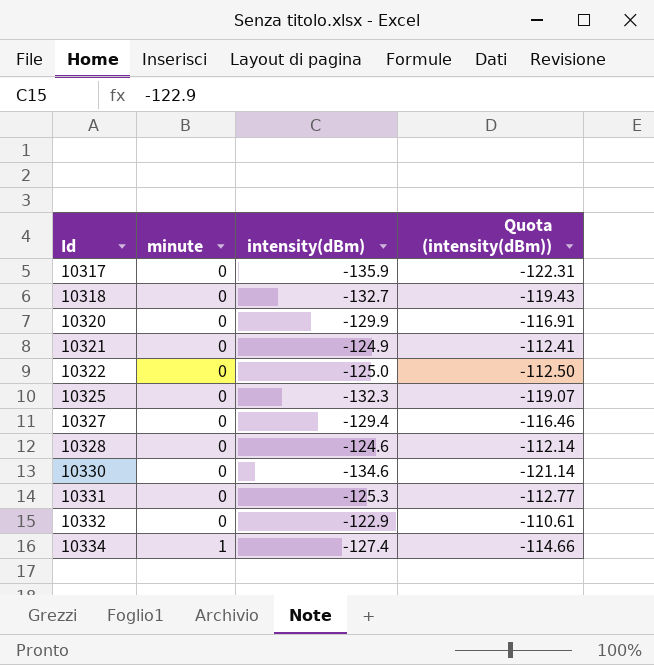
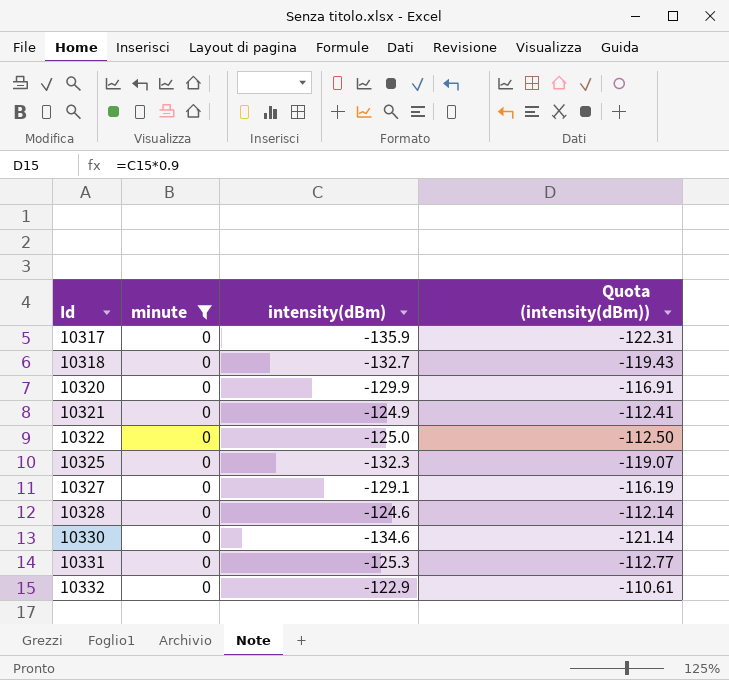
filter: none -> minute = 0
10327 | intensity(dBm): -129.4 -> -129.1
10327 | Quota (intensity(dBm)): -116.46 -> -116.19

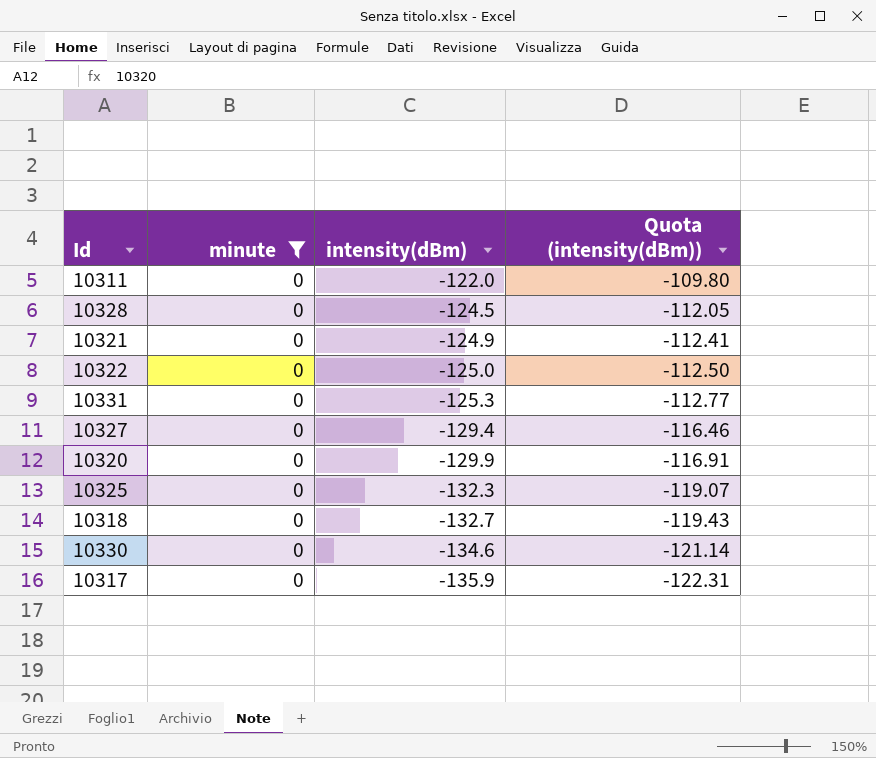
row order: Id ascending -> intensity(dBm) descending
row 10332: 0 | -122.9 | -110.61 -> none
row 10311: none -> 0 | -122.0 | -109.80
10328 | intensity(dBm): -124.6 -> -124.5
10328 | Quota (intensity(dBm)): -112.14 -> -112.05
10327 | intensity(dBm): -129.1 -> -129.4
10327 | Quota (intensity(dBm)): -116.19 -> -116.46

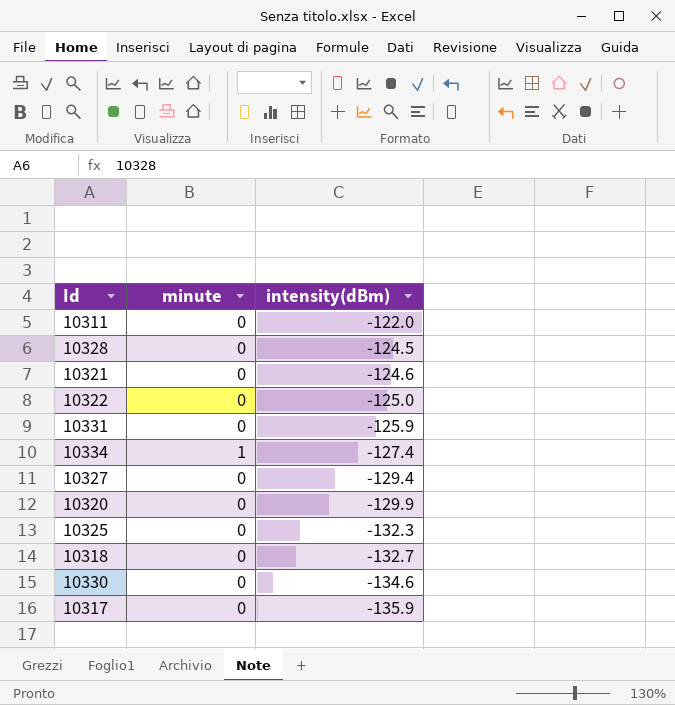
filter: minute = 0 -> none
column Quota (intensity(dBm)) | formula: [intensity(dBm)] * 0.9 -> none
10321 | intensity(dBm): -124.9 -> -124.6
10331 | intensity(dBm): -125.3 -> -125.9

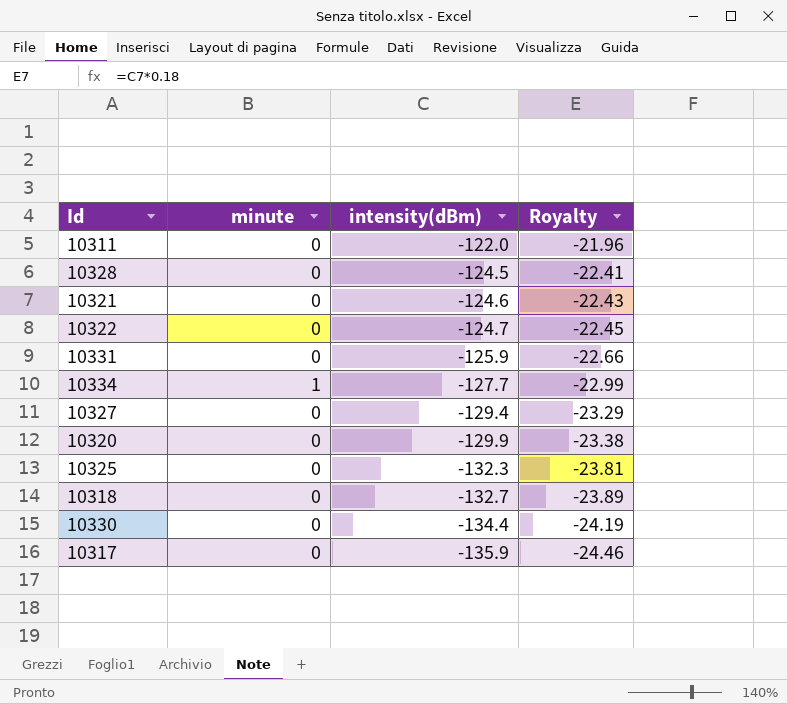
column Royalty | formula: none -> [intensity(dBm)] * 0.18
10322 | intensity(dBm): -125.0 -> -124.7
10334 | intensity(dBm): -127.4 -> -127.7
10330 | intensity(dBm): -134.6 -> -134.4

